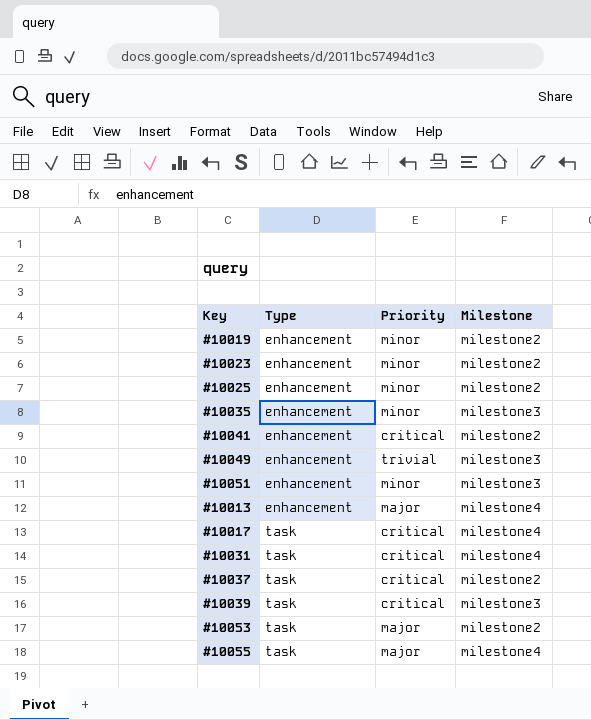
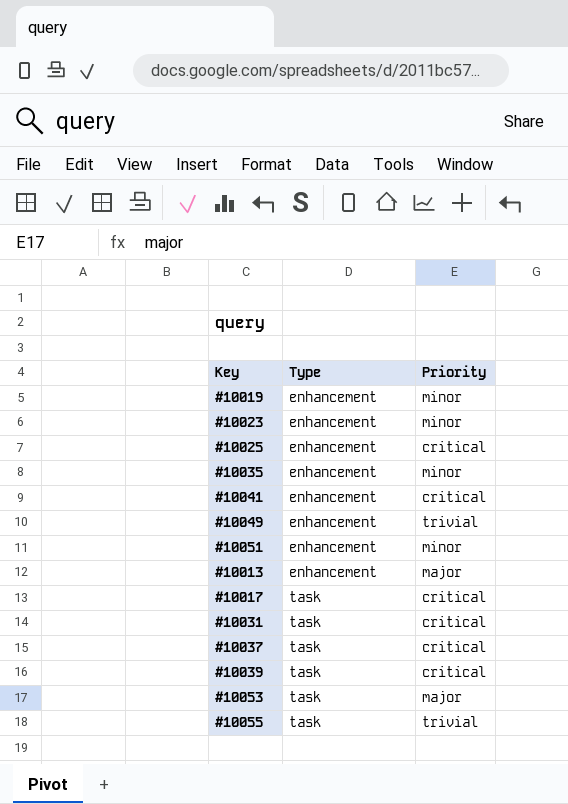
column Milestone | position: 4 -> none
#10025 | Priority: minor -> critical
#10055 | Priority: major -> trivial

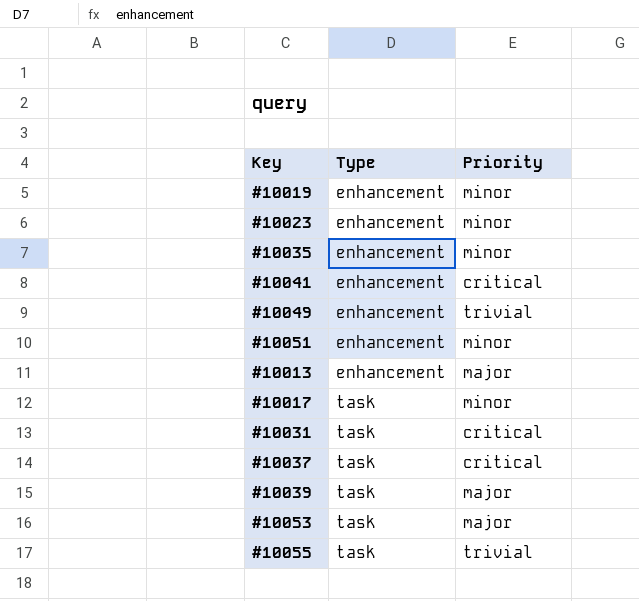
row #10025: enhancement | critical -> none
#10017 | Priority: critical -> minor
#10039 | Priority: critical -> major

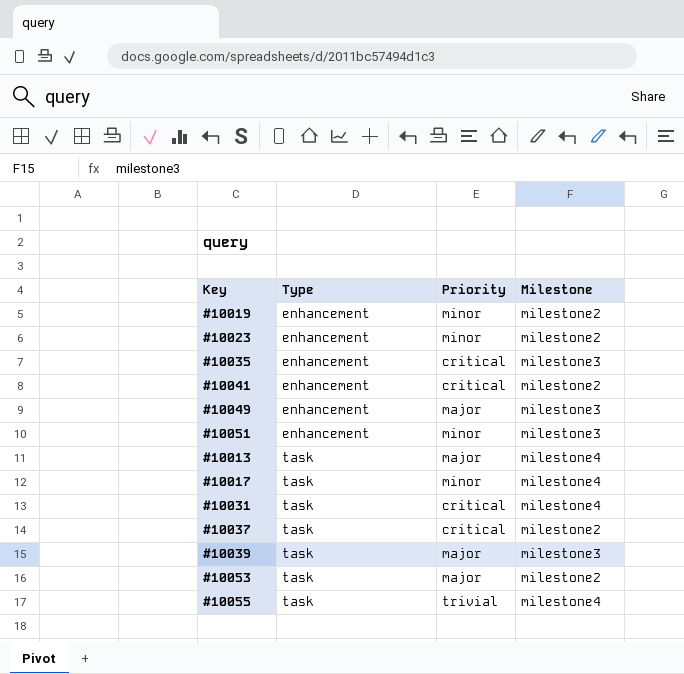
column Milestone | position: none -> 4
#10035 | Priority: minor -> critical
#10049 | Priority: trivial -> major
#10013 | Type: enhancement -> task

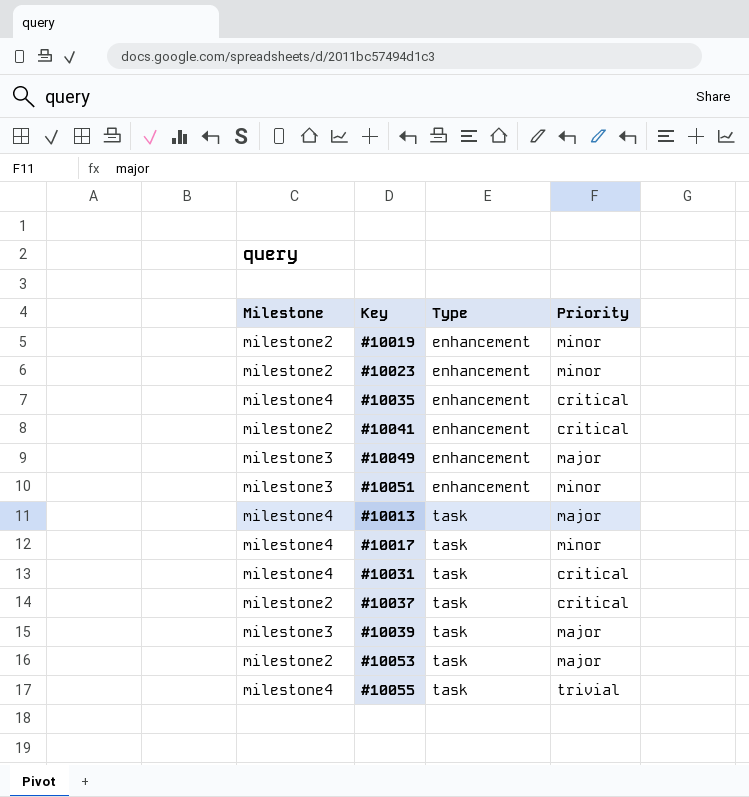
column Milestone | position: 4 -> 1
#10035 | Milestone: milestone3 -> milestone4

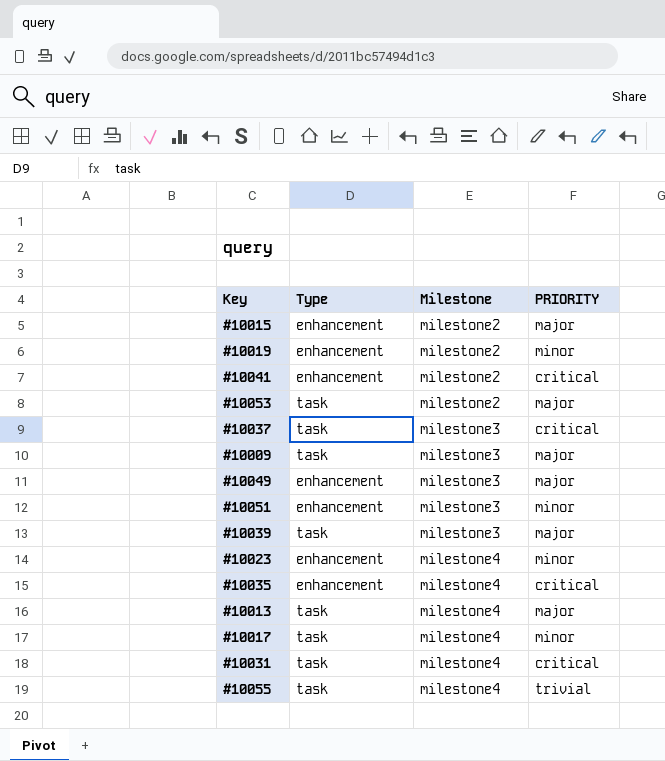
row order: Type ascending -> Milestone ascending
column Milestone | position: 1 -> 3
column name: Priority -> PRIORITY
row #10015: none -> enhancement | milestone2 | major
#10037 | Milestone: milestone2 -> milestone3
row #10009: none -> task | milestone3 | major
#10023 | Milestone: milestone2 -> milestone4

